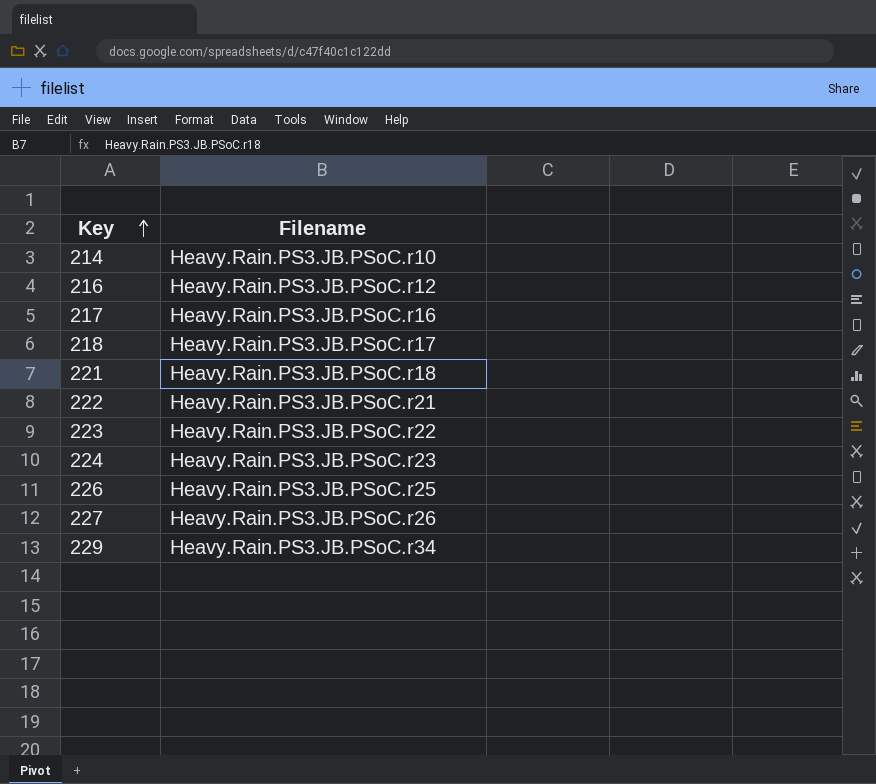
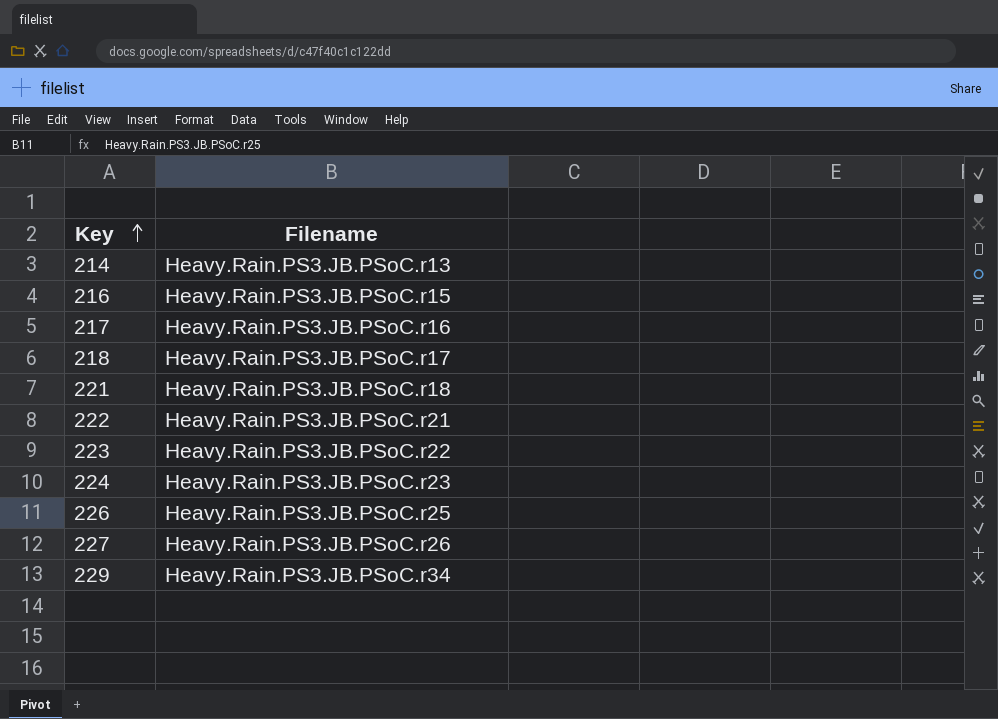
214 | Filename: Heavy.Rain.PS3.JB.PSoC.r10 -> Heavy.Rain.PS3.JB.PSoC.r13
216 | Filename: Heavy.Rain.PS3.JB.PSoC.r12 -> Heavy.Rain.PS3.JB.PSoC.r15

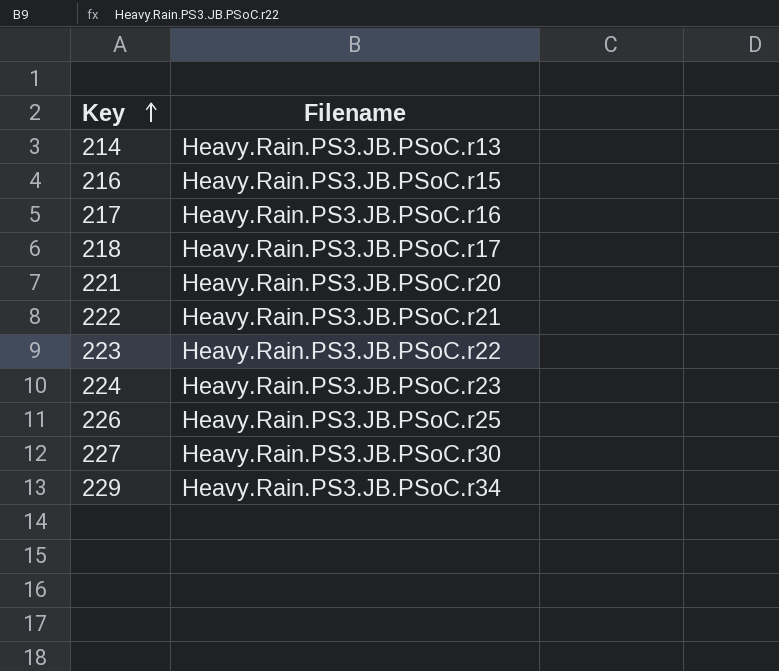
221 | Filename: Heavy.Rain.PS3.JB.PSoC.r18 -> Heavy.Rain.PS3.JB.PSoC.r20
227 | Filename: Heavy.Rain.PS3.JB.PSoC.r26 -> Heavy.Rain.PS3.JB.PSoC.r30

